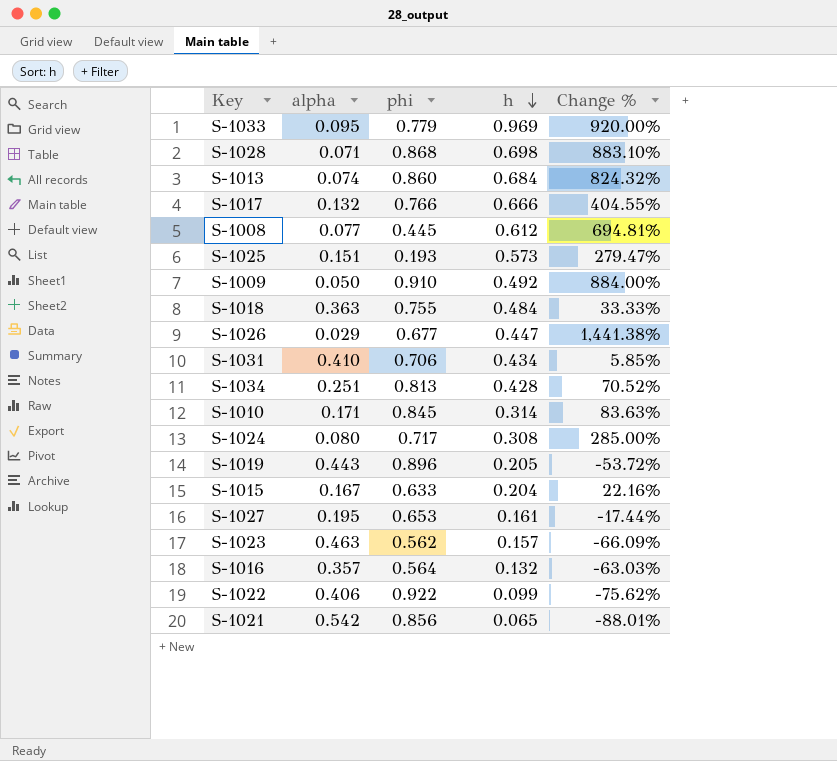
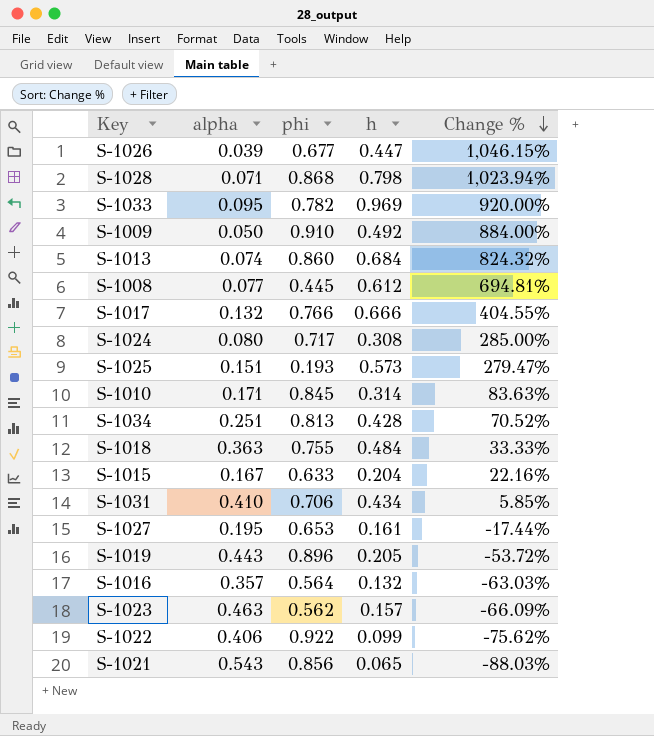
row order: h descending -> Change % descending
S-1026 | alpha: 0.029 -> 0.039
S-1026 | Change %: 1,441.38% -> 1,046.15%
S-1028 | h: 0.698 -> 0.798
S-1028 | Change %: 883.10% -> 1,023.94%
S-1033 | phi: 0.779 -> 0.782
S-1021 | alpha: 0.542 -> 0.543
S-1021 | Change %: -88.01% -> -88.03%

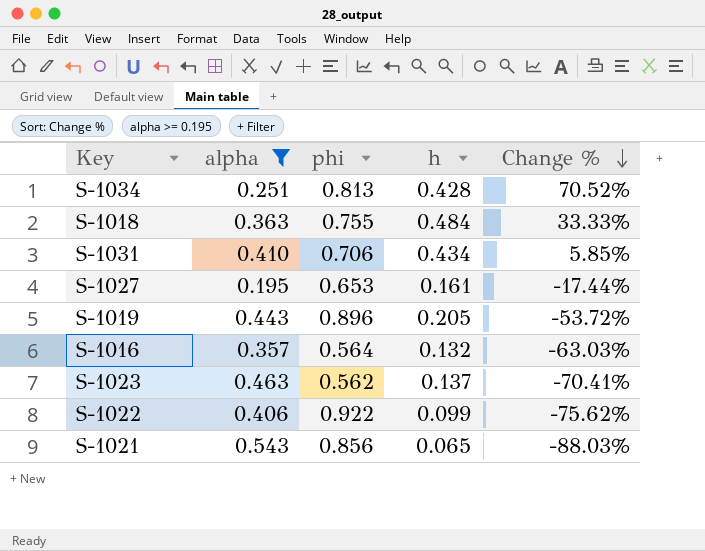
filter: none -> alpha >= 0.195
S-1023 | h: 0.157 -> 0.137
S-1023 | Change %: -66.09% -> -70.41%

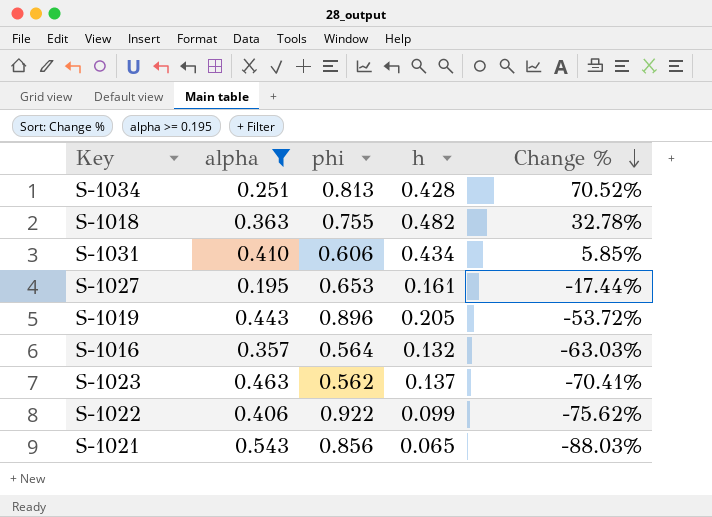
S-1018 | h: 0.484 -> 0.482
S-1018 | Change %: 33.33% -> 32.78%
S-1031 | phi: 0.706 -> 0.606

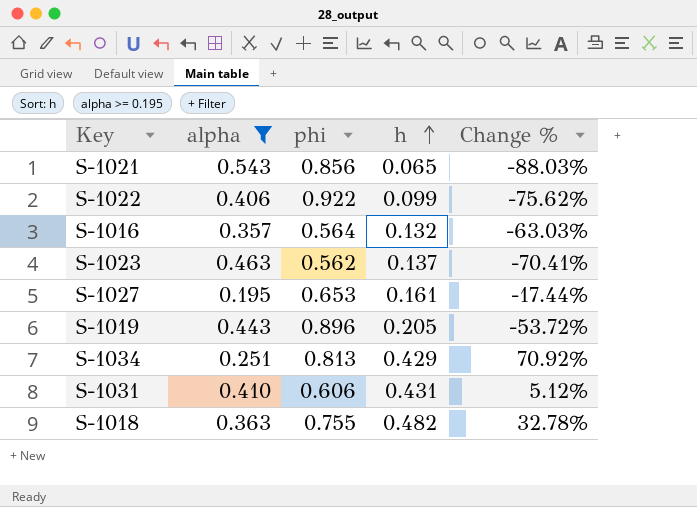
row order: Change % descending -> h ascending
S-1034 | h: 0.428 -> 0.429
S-1034 | Change %: 70.52% -> 70.92%
S-1031 | h: 0.434 -> 0.431
S-1031 | Change %: 5.85% -> 5.12%

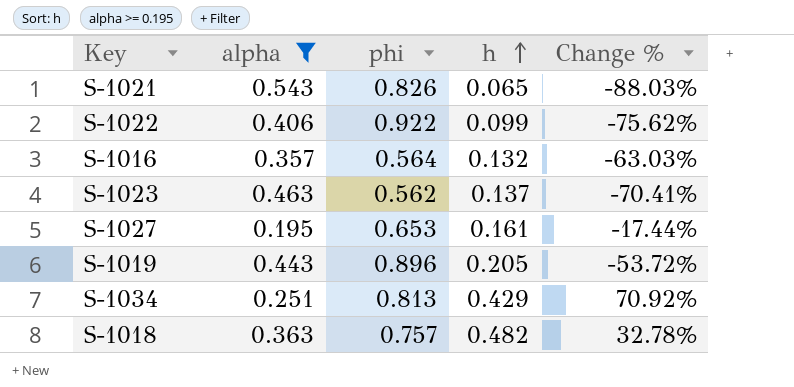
row S-1031: 0.410 | 0.606 | 0.431 | 5.12% -> none
S-1021 | phi: 0.856 -> 0.826
S-1018 | phi: 0.755 -> 0.757

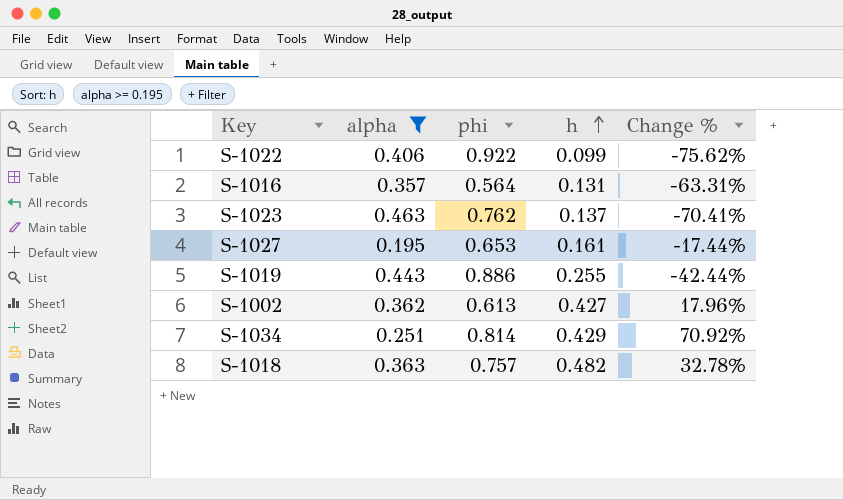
row S-1021: 0.543 | 0.826 | 0.065 | -88.03% -> none
S-1016 | h: 0.132 -> 0.131
S-1016 | Change %: -63.03% -> -63.31%
S-1023 | phi: 0.562 -> 0.762
S-1019 | phi: 0.896 -> 0.886
S-1019 | h: 0.205 -> 0.255
S-1019 | Change %: -53.72% -> -42.44%
row S-1002: none -> 0.362 | 0.613 | 0.427 | 17.96%
S-1034 | phi: 0.813 -> 0.814

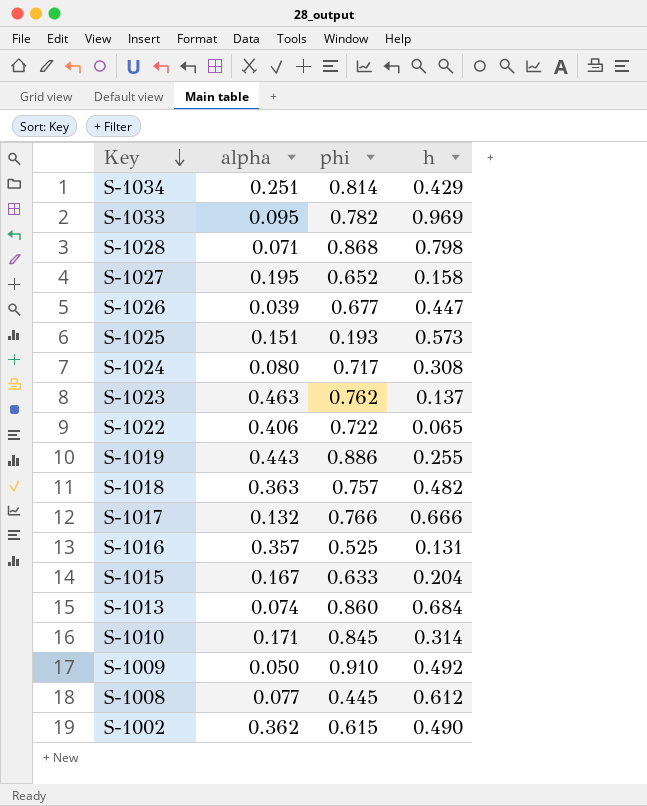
filter: alpha >= 0.195 -> none
row order: h ascending -> Key descending
column Change % | formula: ([h] - [alpha]) / [alpha] -> none
S-1027 | phi: 0.653 -> 0.652
S-1027 | h: 0.161 -> 0.158
S-1022 | phi: 0.922 -> 0.722
S-1022 | h: 0.099 -> 0.065
S-1016 | phi: 0.564 -> 0.525
S-1002 | phi: 0.613 -> 0.615
S-1002 | h: 0.427 -> 0.490

